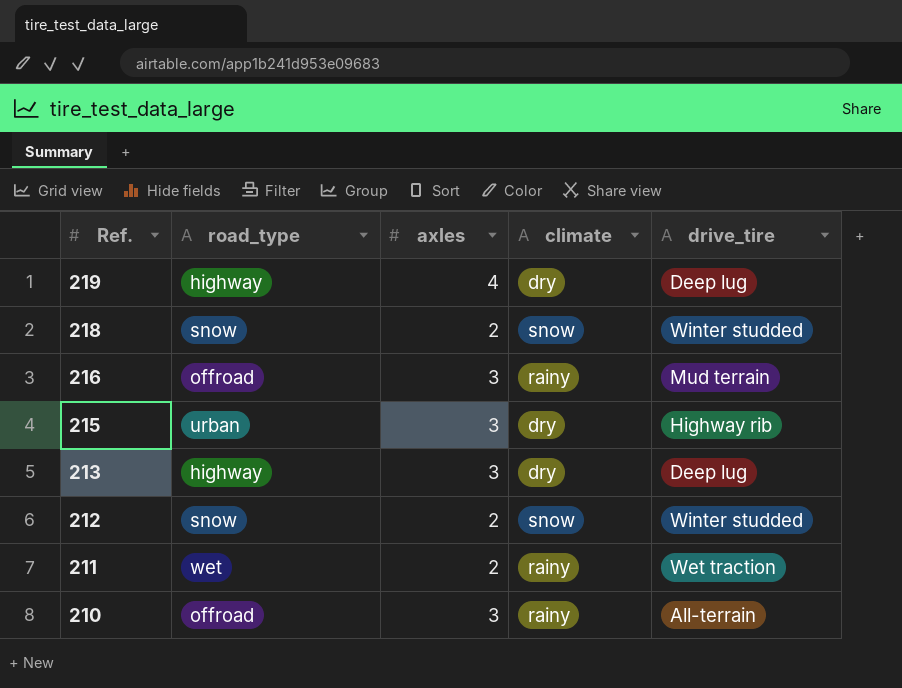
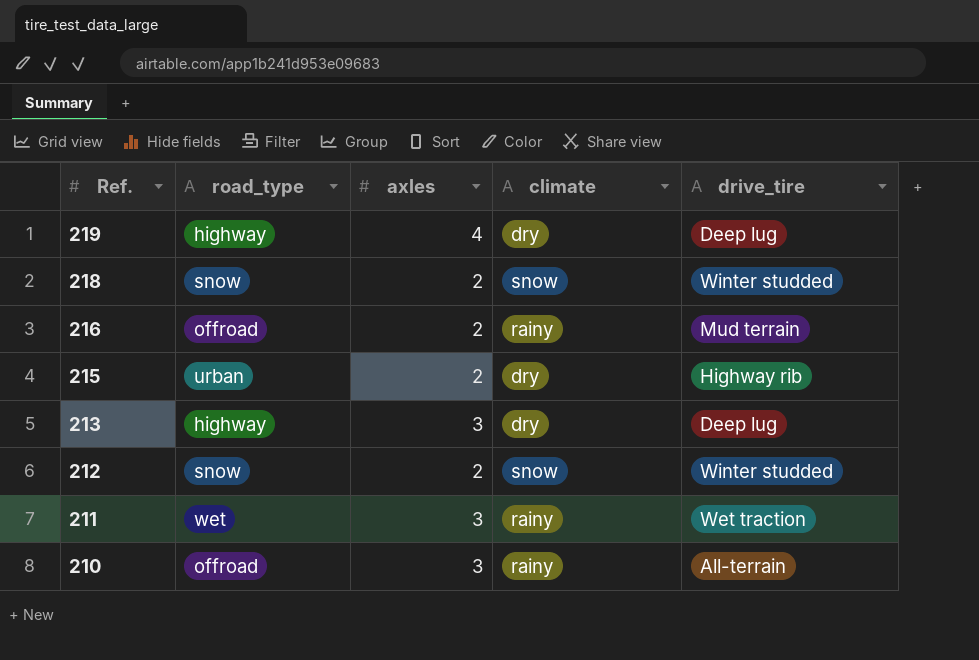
216 | axles: 3 -> 2
215 | axles: 3 -> 2
211 | axles: 2 -> 3

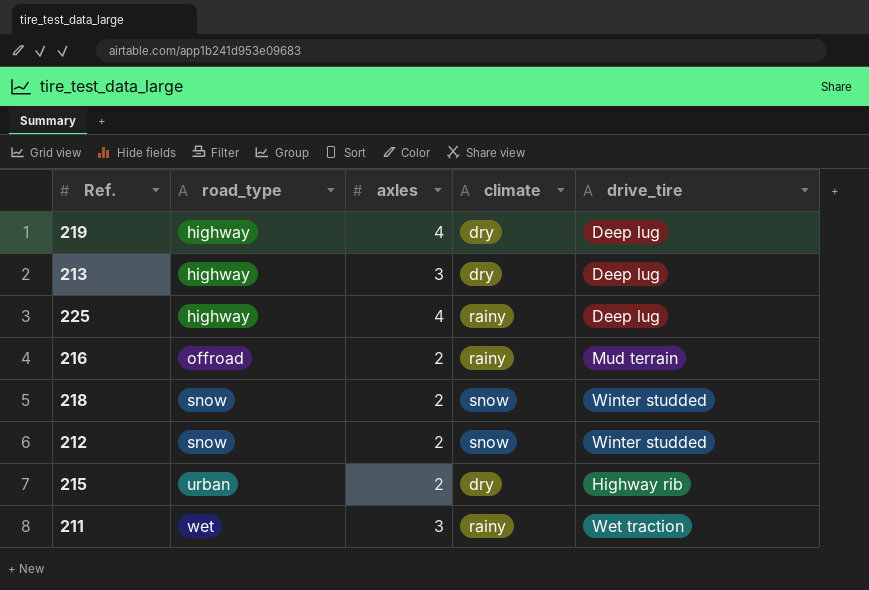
row order: Ref. descending -> road_type ascending
row 210: offroad | 3 | rainy | All-terrain -> none
row 225: none -> highway | 4 | rainy | Deep lug

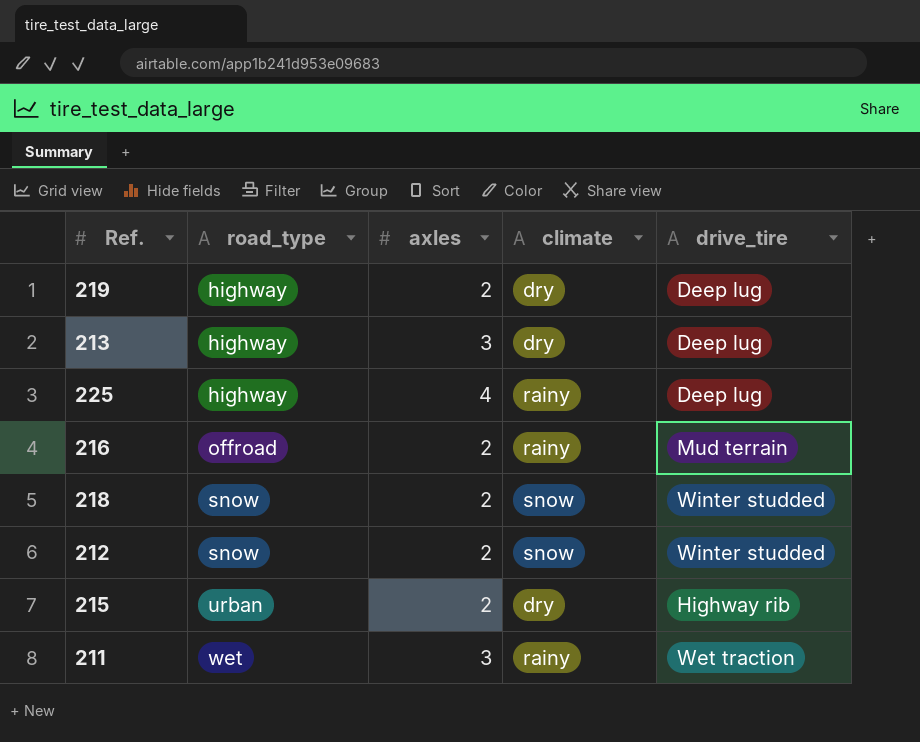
219 | axles: 4 -> 2

